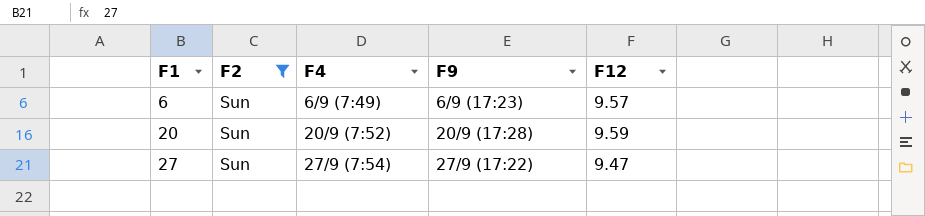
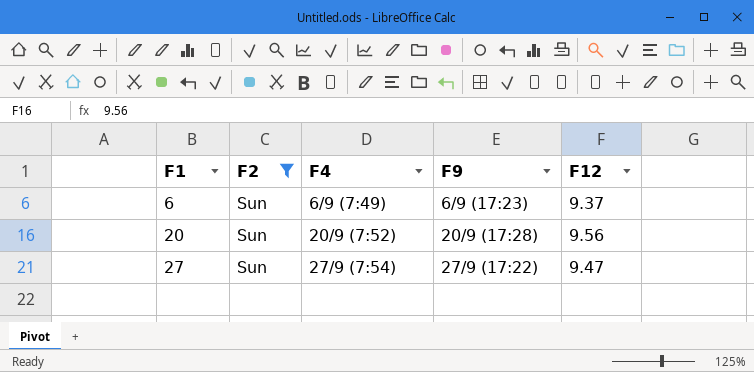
6 | F12: 9.57 -> 9.37
20 | F12: 9.59 -> 9.56

